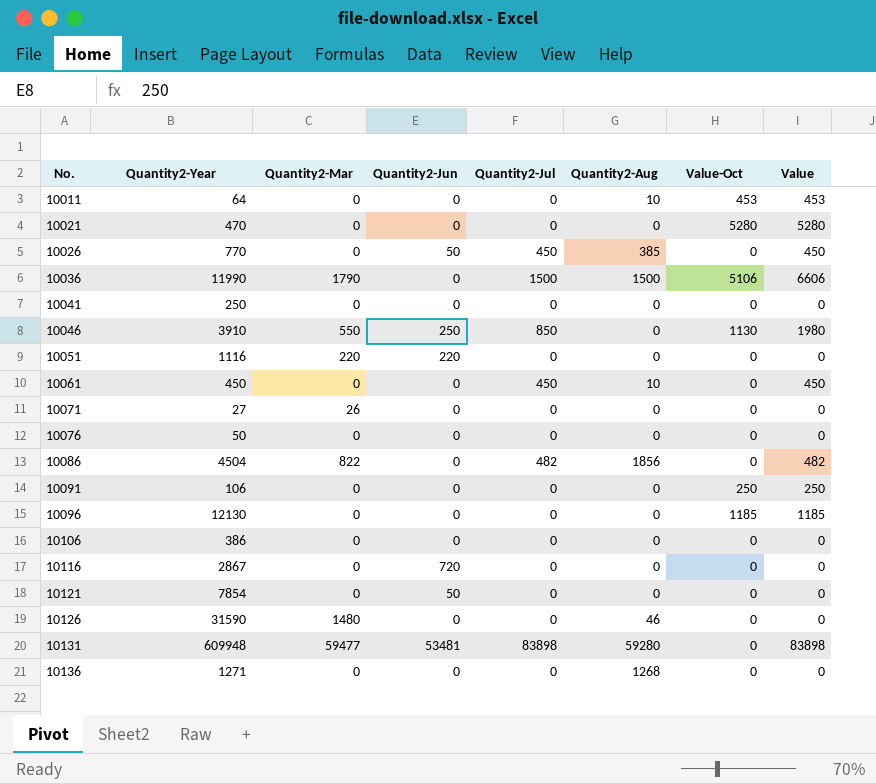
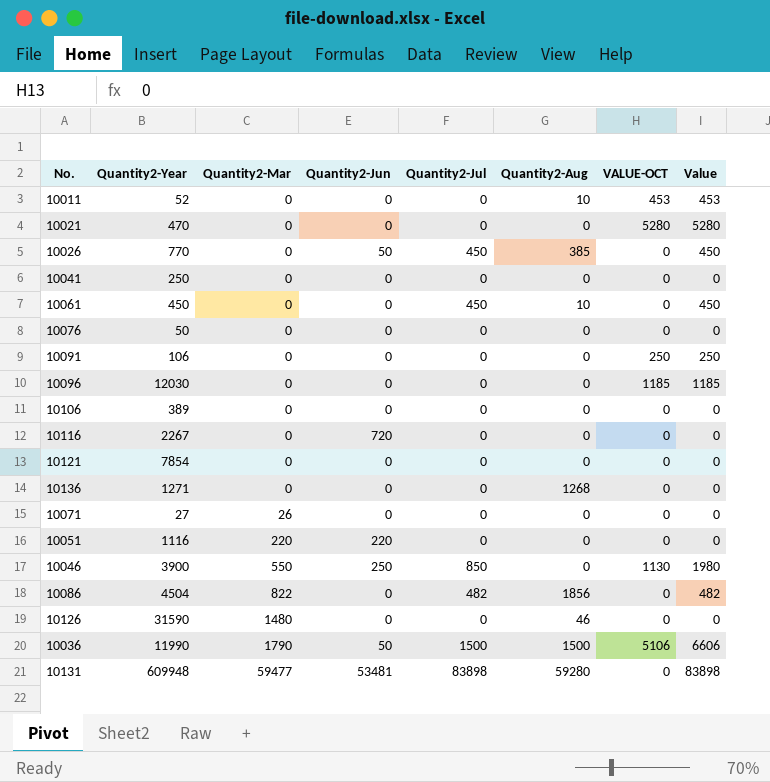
row order: No. ascending -> Quantity2-Mar ascending
column name: Value-Oct -> VALUE-OCT
10011 | Quantity2-Year: 64 -> 52
10096 | Quantity2-Year: 12130 -> 12030
10106 | Quantity2-Year: 386 -> 389
10116 | Quantity2-Year: 2867 -> 2267
10121 | Quantity2-Jun: 50 -> 0
10046 | Quantity2-Year: 3910 -> 3900
10036 | Quantity2-Jun: 0 -> 50

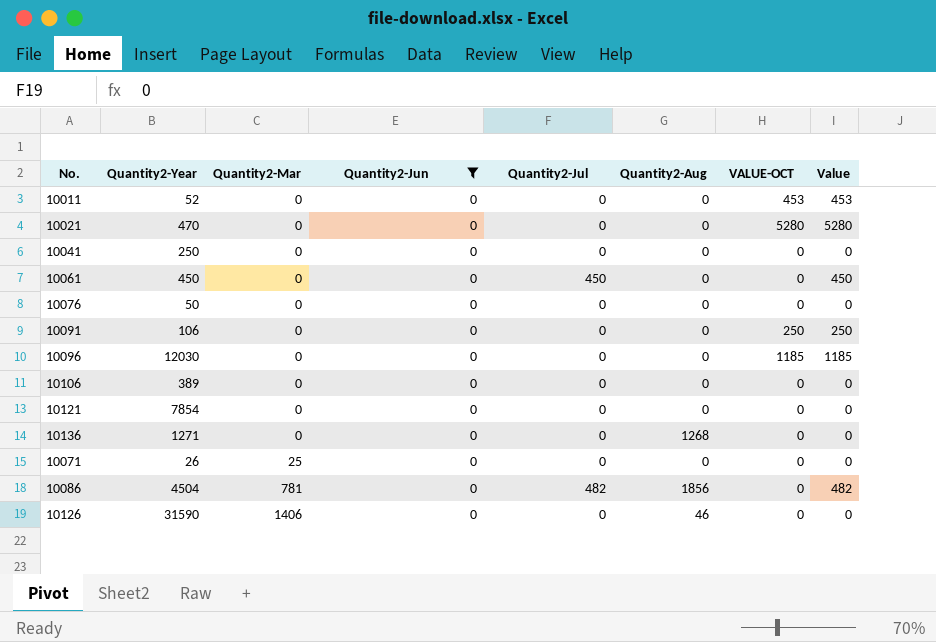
filter: none -> Quantity2-Jun = 0
10011 | Quantity2-Aug: 10 -> 0
10061 | Quantity2-Aug: 10 -> 0
10071 | Quantity2-Year: 27 -> 26
10071 | Quantity2-Mar: 26 -> 25
10086 | Quantity2-Mar: 822 -> 781
10126 | Quantity2-Mar: 1480 -> 1406

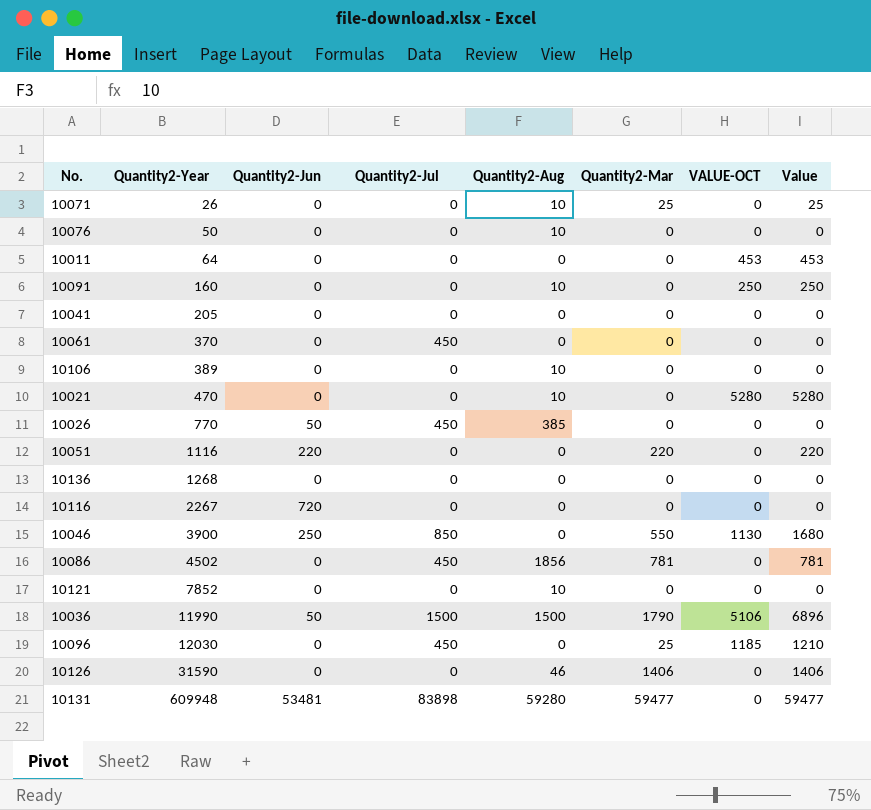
filter: Quantity2-Jun = 0 -> none
row order: Quantity2-Mar ascending -> Quantity2-Year ascending
column Quantity2-Mar | position: 3 -> 6
column Value | formula: [Quantity2-Jul] + [VALUE-OCT] -> [Quantity2-Mar] + [VALUE-OCT]
10071 | Quantity2-Aug: 0 -> 10
10076 | Quantity2-Aug: 0 -> 10
10011 | Quantity2-Year: 52 -> 64
10091 | Quantity2-Year: 106 -> 160
10091 | Quantity2-Aug: 0 -> 10
10041 | Quantity2-Year: 250 -> 205
10061 | Quantity2-Year: 450 -> 370
10106 | Quantity2-Aug: 0 -> 10
10021 | Quantity2-Aug: 0 -> 10
10136 | Quantity2-Year: 1271 -> 1268
10136 | Quantity2-Aug: 1268 -> 0
10086 | Quantity2-Year: 4504 -> 4502
10086 | Quantity2-Jul: 482 -> 450
10121 | Quantity2-Year: 7854 -> 7852
10121 | Quantity2-Aug: 0 -> 10
10096 | Quantity2-Jul: 0 -> 450
10096 | Quantity2-Mar: 0 -> 25

